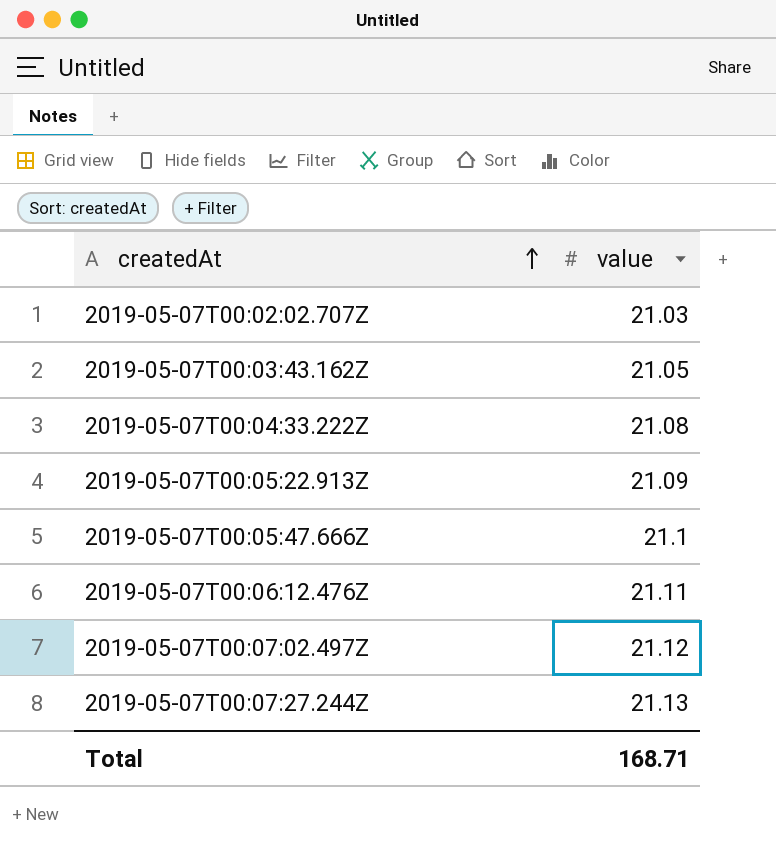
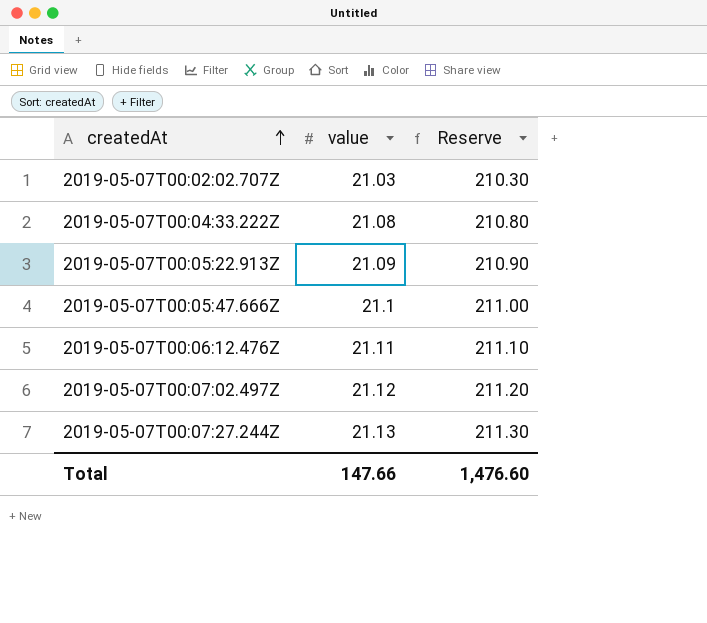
column Reserve | formula: none -> [value] * 10
row 2019-05-07T00:03:43.162Z: 21.05 -> none
Total | value: 168.71 -> 147.66

